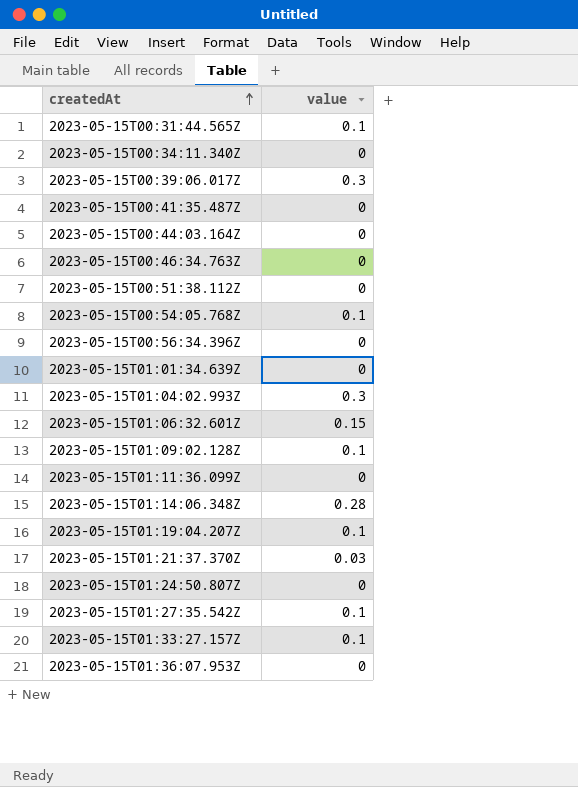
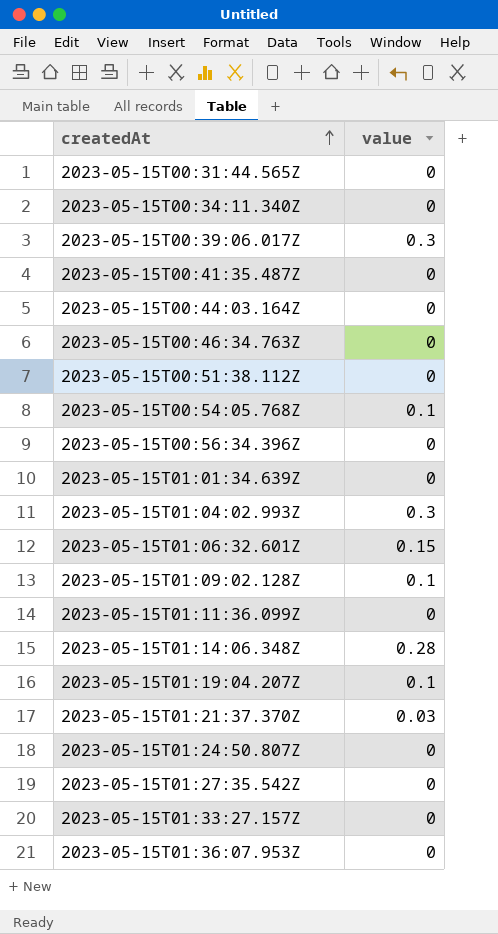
2023-05-15T00:31:44.565Z | value: 0.1 -> 0
2023-05-15T01:27:35.542Z | value: 0.1 -> 0
2023-05-15T01:33:27.157Z | value: 0.1 -> 0

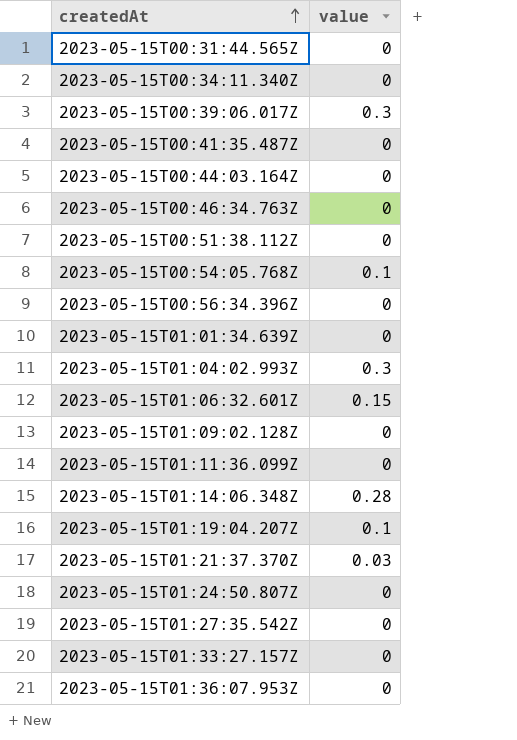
2023-05-15T01:09:02.128Z | value: 0.1 -> 0

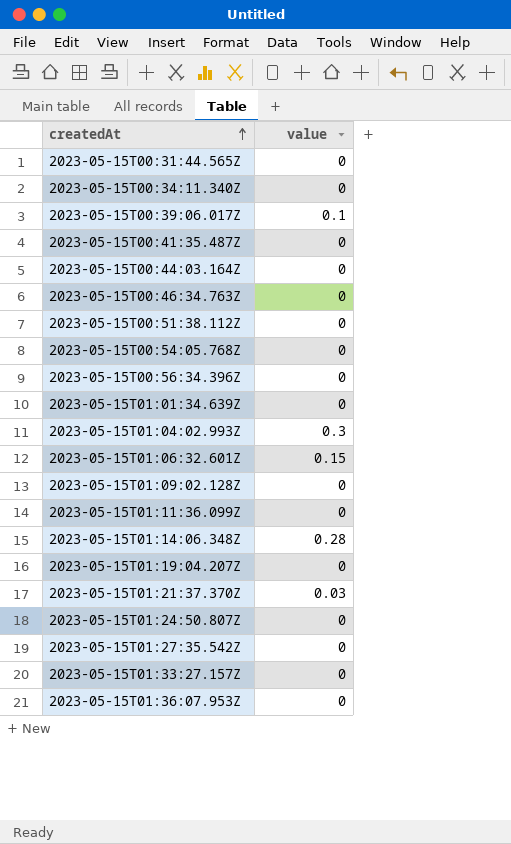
2023-05-15T00:39:06.017Z | value: 0.3 -> 0.1
2023-05-15T00:54:05.768Z | value: 0.1 -> 0
2023-05-15T01:19:04.207Z | value: 0.1 -> 0

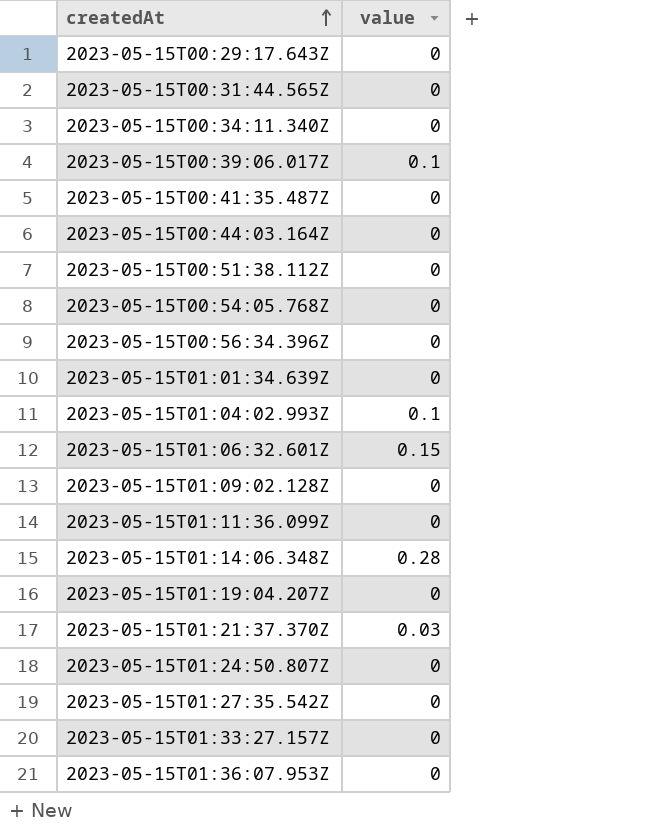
row 2023-05-15T00:46:34.763Z: 0 -> none
row 2023-05-15T00:29:17.643Z: none -> 0
2023-05-15T01:04:02.993Z | value: 0.3 -> 0.1

